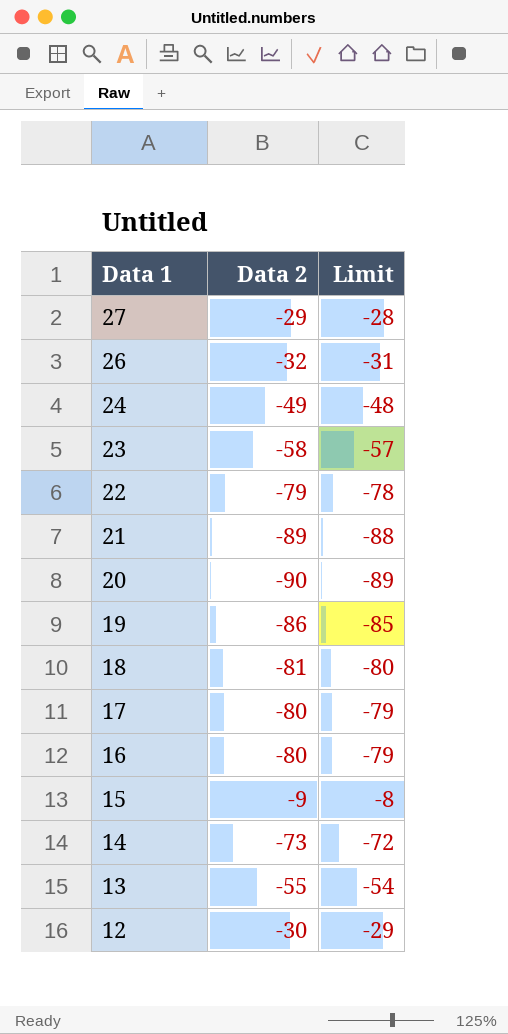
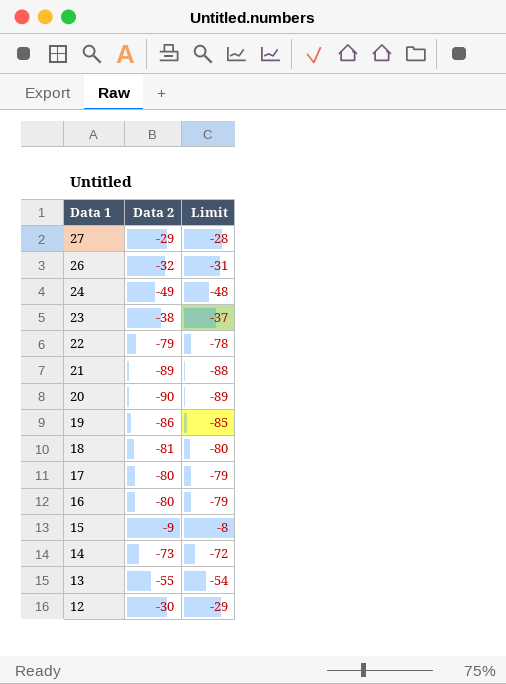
23 | Data 2: -58 -> -38
23 | Limit: -57 -> -37

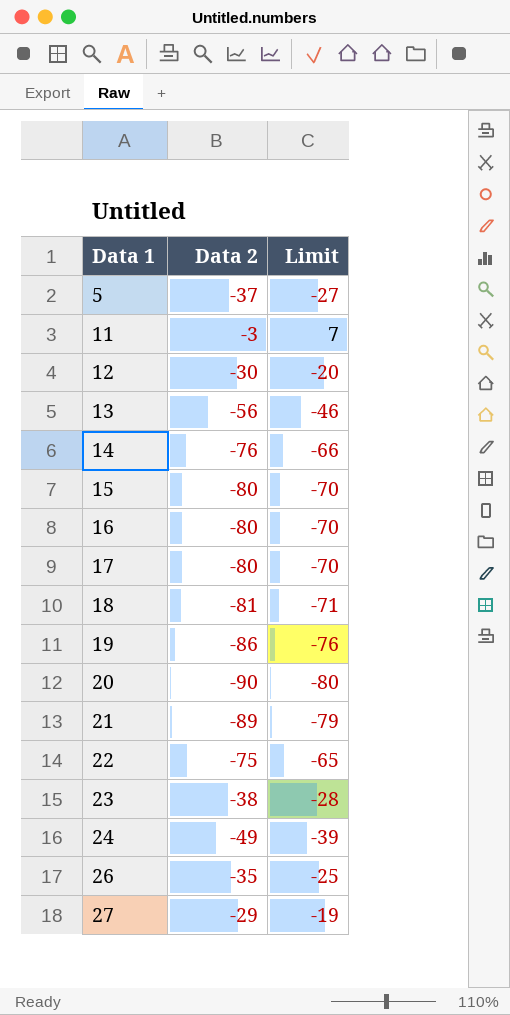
row order: Data 1 descending -> Data 1 ascending
column Limit | formula: [Data 2] + 1 -> [Data 2] + 10
row 5: none -> -37 | -27
row 11: none -> -3 | 7
13 | Data 2: -55 -> -56
14 | Data 2: -73 -> -76
15 | Data 2: -9 -> -80
22 | Data 2: -79 -> -75
26 | Data 2: -32 -> -35

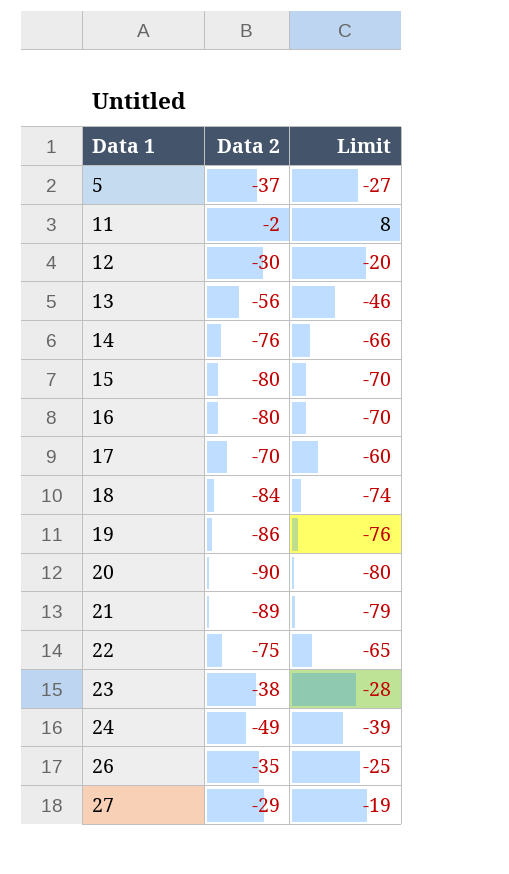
11 | Data 2: -3 -> -2
11 | Limit: 7 -> 8
17 | Data 2: -80 -> -70
17 | Limit: -70 -> -60
18 | Data 2: -81 -> -84
18 | Limit: -71 -> -74

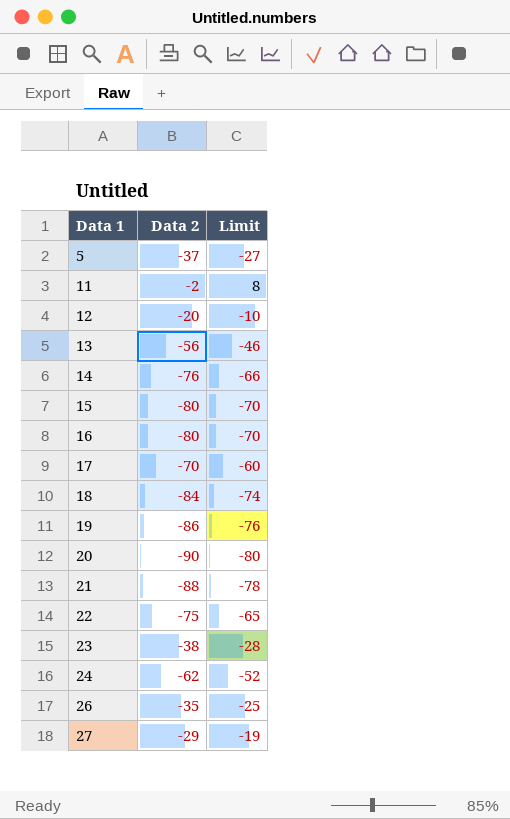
12 | Data 2: -30 -> -20
12 | Limit: -20 -> -10
21 | Data 2: -89 -> -88
21 | Limit: -79 -> -78
24 | Data 2: -49 -> -62
24 | Limit: -39 -> -52

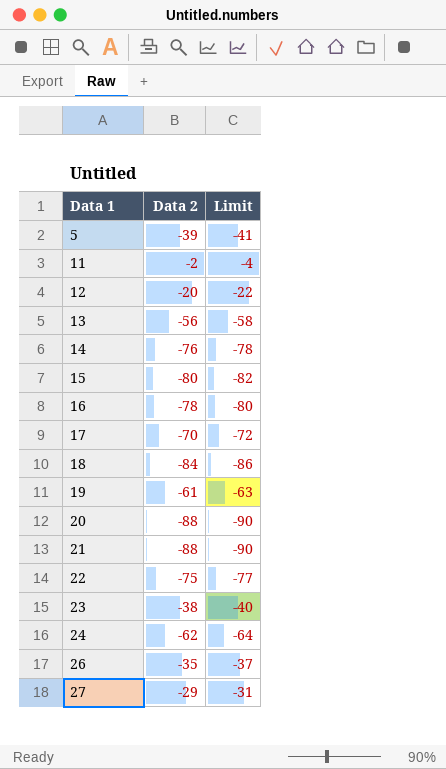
column Limit | formula: [Data 2] + 10 -> [Data 2] - 2
5 | Data 2: -37 -> -39
16 | Data 2: -80 -> -78
19 | Data 2: -86 -> -61
20 | Data 2: -90 -> -88

